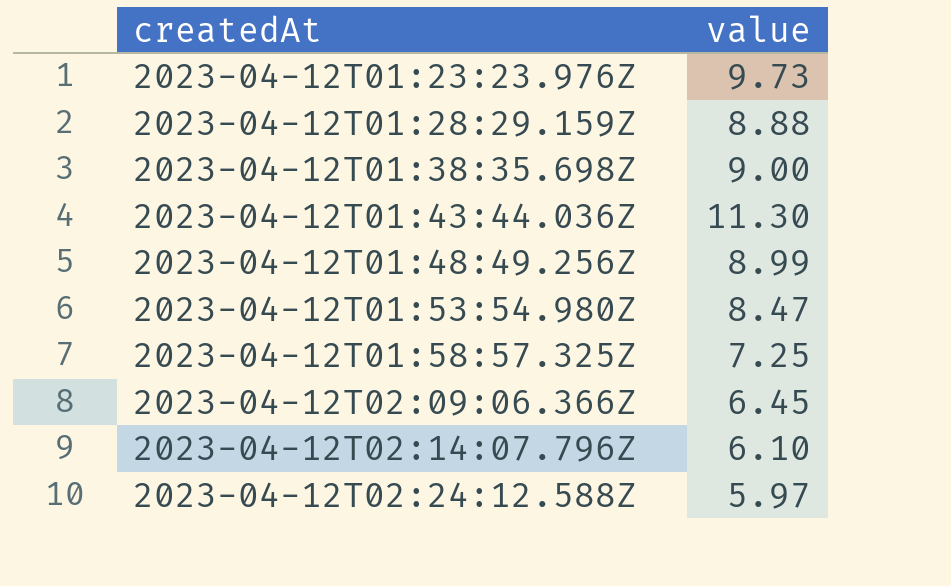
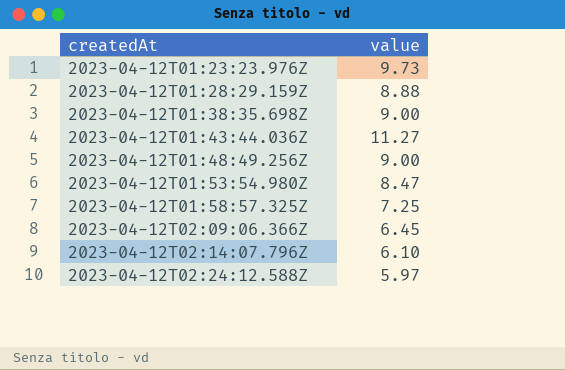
2023-04-12T01:43:44.036Z | value: 11.30 -> 11.27
2023-04-12T01:48:49.256Z | value: 8.99 -> 9.00

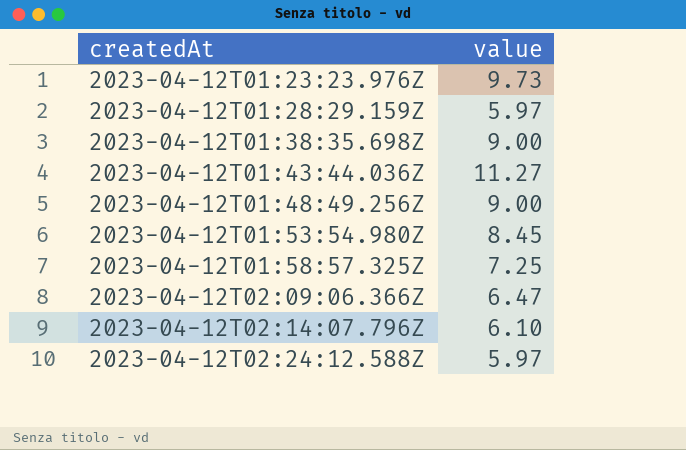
2023-04-12T01:28:29.159Z | value: 8.88 -> 5.97
2023-04-12T01:53:54.980Z | value: 8.47 -> 8.45
2023-04-12T02:09:06.366Z | value: 6.45 -> 6.47

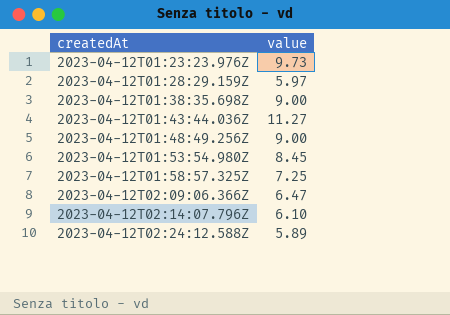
2023-04-12T02:24:12.588Z | value: 5.97 -> 5.89

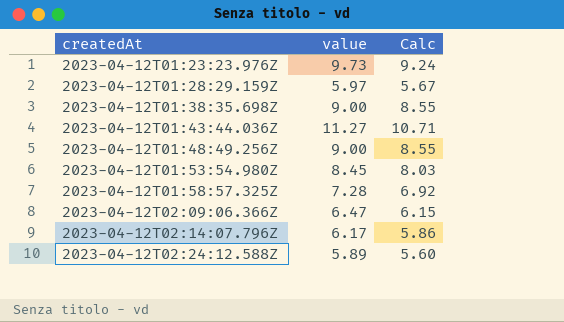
column Calc | formula: none -> [value] * 0.95
2023-04-12T01:58:57.325Z | value: 7.25 -> 7.28
2023-04-12T02:14:07.796Z | value: 6.10 -> 6.17

